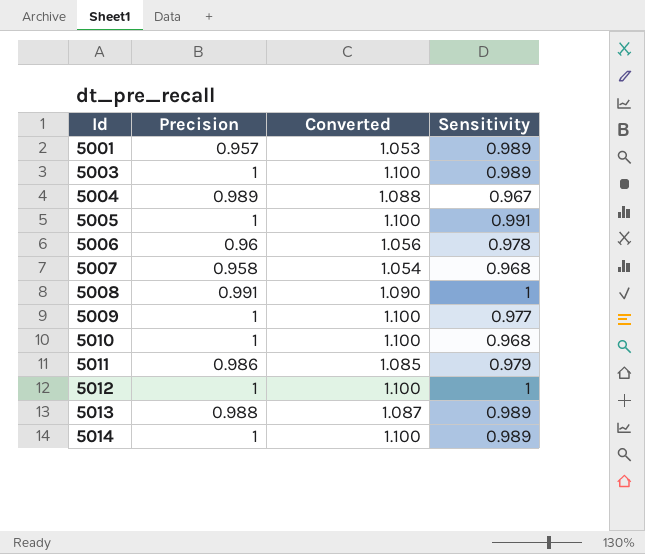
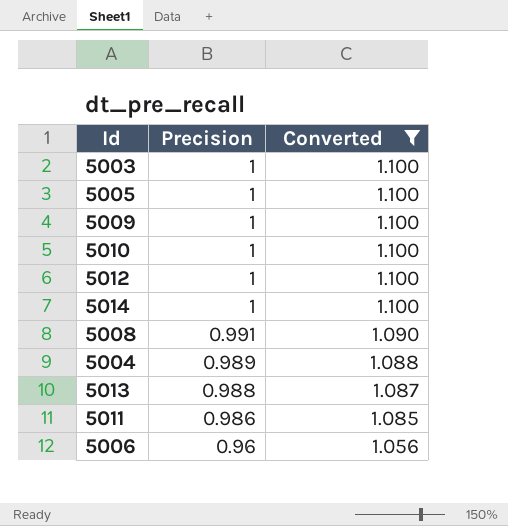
filter: none -> Converted >= 1.056
row order: Id ascending -> Precision descending
column Sensitivity | position: 4 -> none

